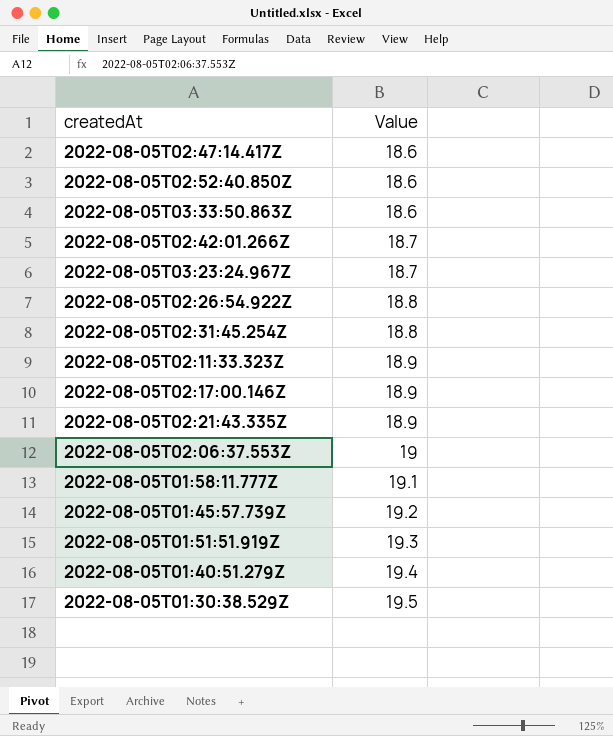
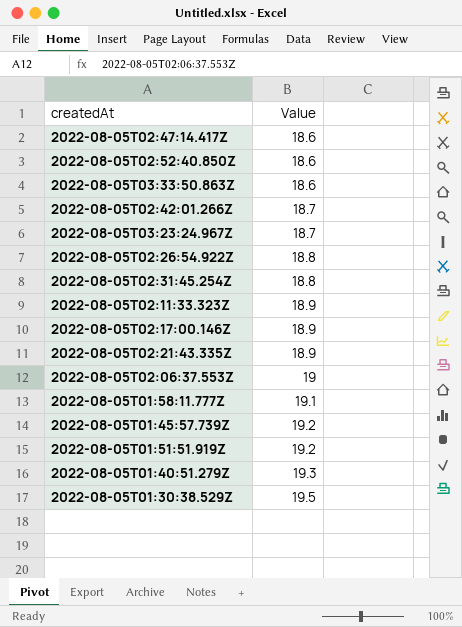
2022-08-05T01:51:51.919Z | Value: 19.3 -> 19.2
2022-08-05T01:40:51.279Z | Value: 19.4 -> 19.3

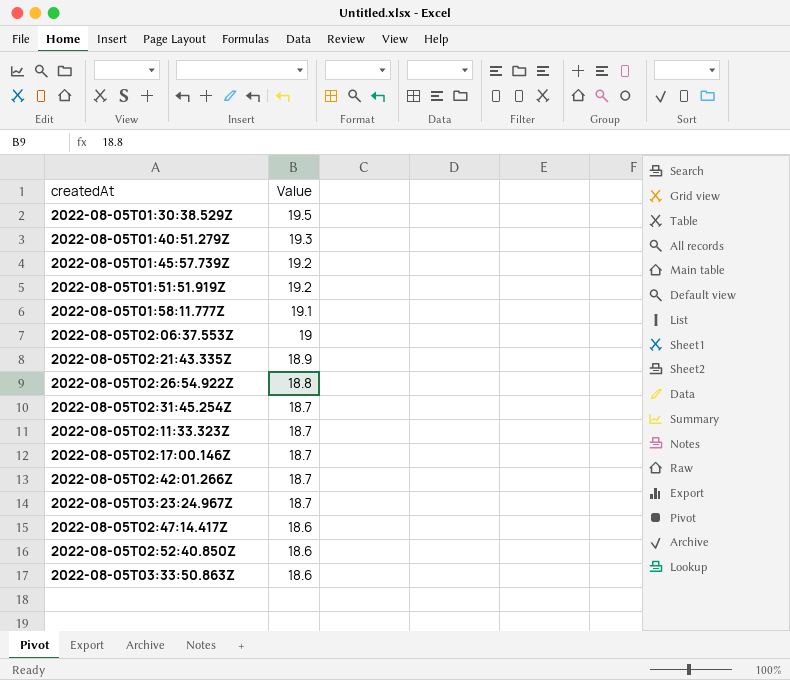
row order: Value ascending -> Value descending
2022-08-05T02:31:45.254Z | Value: 18.8 -> 18.7
2022-08-05T02:11:33.323Z | Value: 18.9 -> 18.7
2022-08-05T02:17:00.146Z | Value: 18.9 -> 18.7

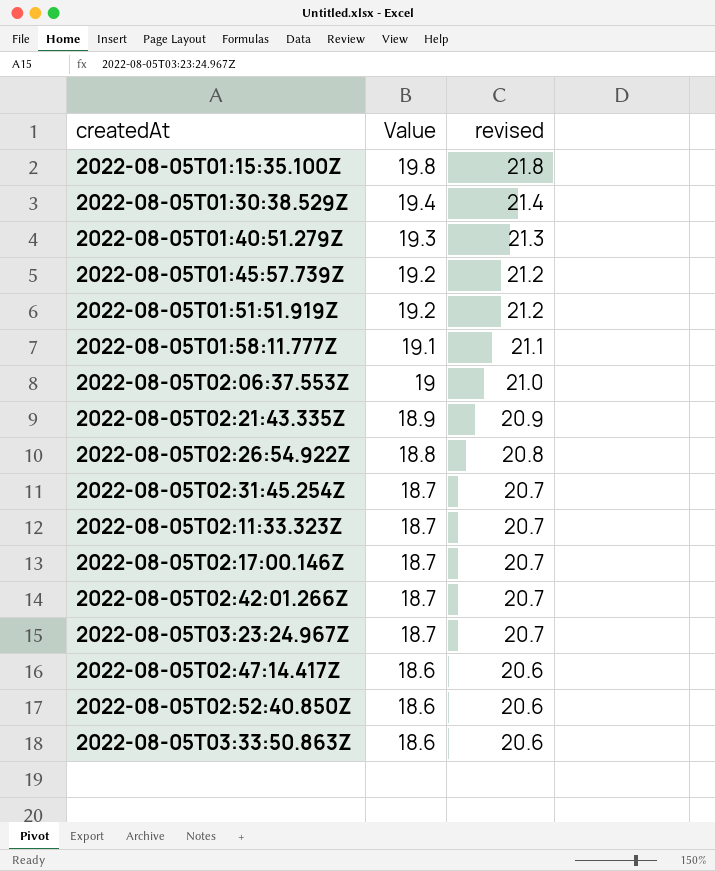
column revised | formula: none -> [Value] + 2
row 2022-08-05T01:15:35.100Z: none -> 19.8 | 21.8
2022-08-05T01:30:38.529Z | Value: 19.5 -> 19.4

